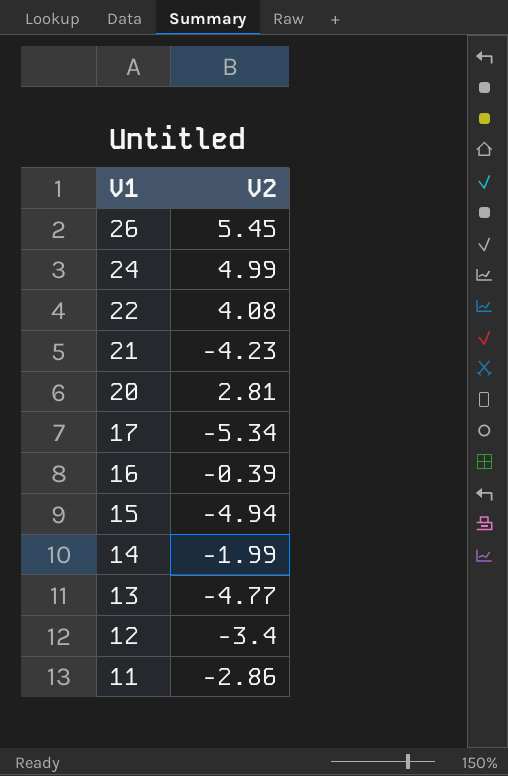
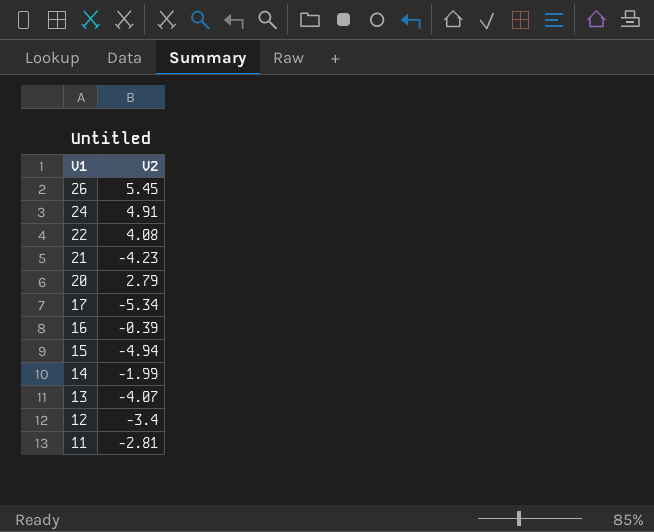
24 | V2: 4.99 -> 4.91
20 | V2: 2.81 -> 2.79
13 | V2: -4.77 -> -4.07
11 | V2: -2.86 -> -2.81

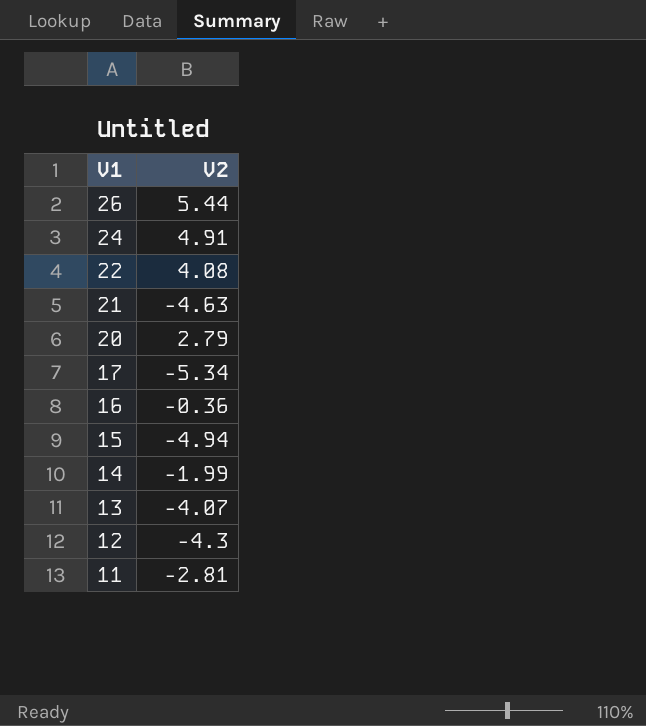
26 | V2: 5.45 -> 5.44
21 | V2: -4.23 -> -4.63
16 | V2: -0.39 -> -0.36
12 | V2: -3.4 -> -4.3

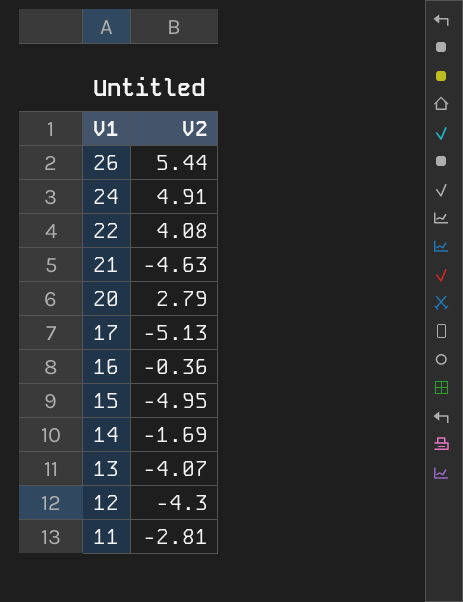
17 | V2: -5.34 -> -5.13
15 | V2: -4.94 -> -4.95
14 | V2: -1.99 -> -1.69

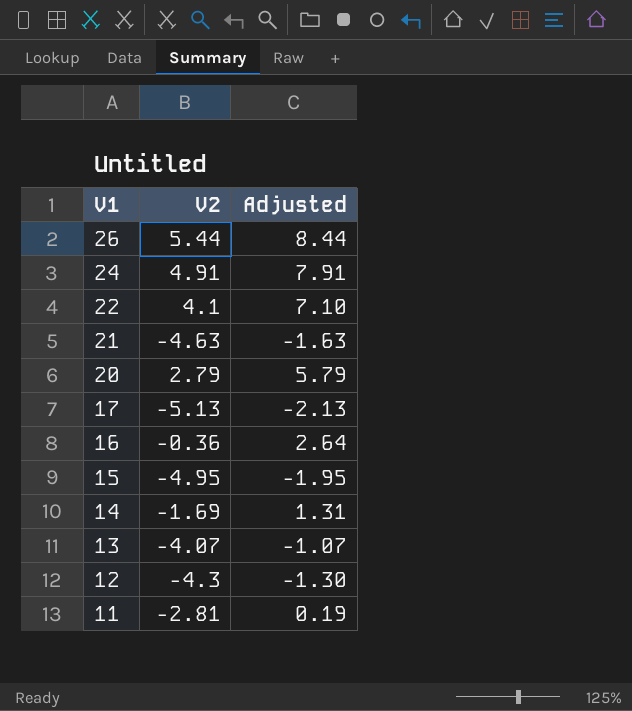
column Adjusted | formula: none -> [V2] + 3
22 | V2: 4.08 -> 4.1

